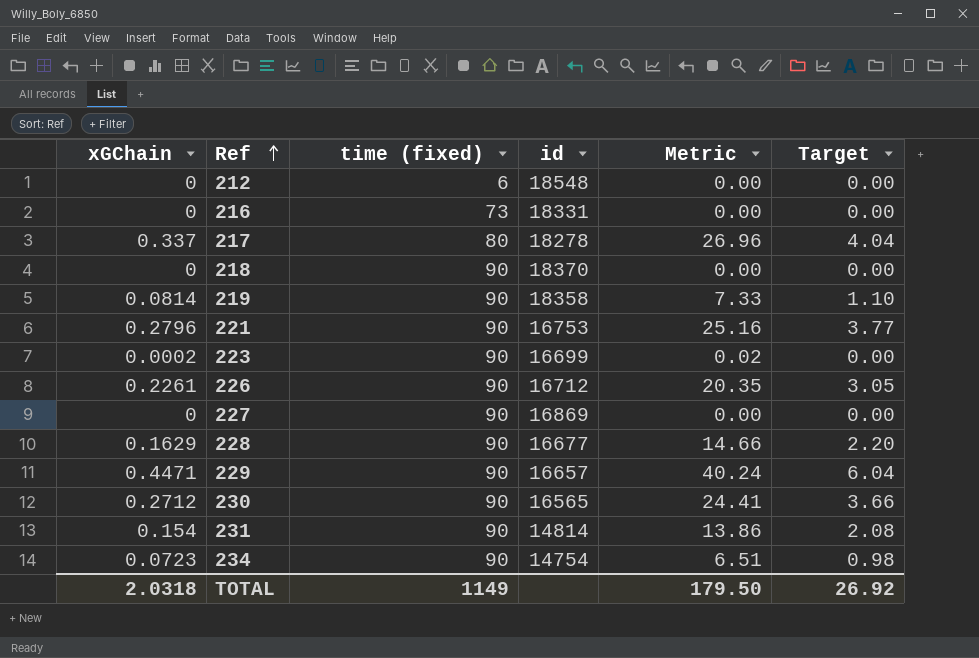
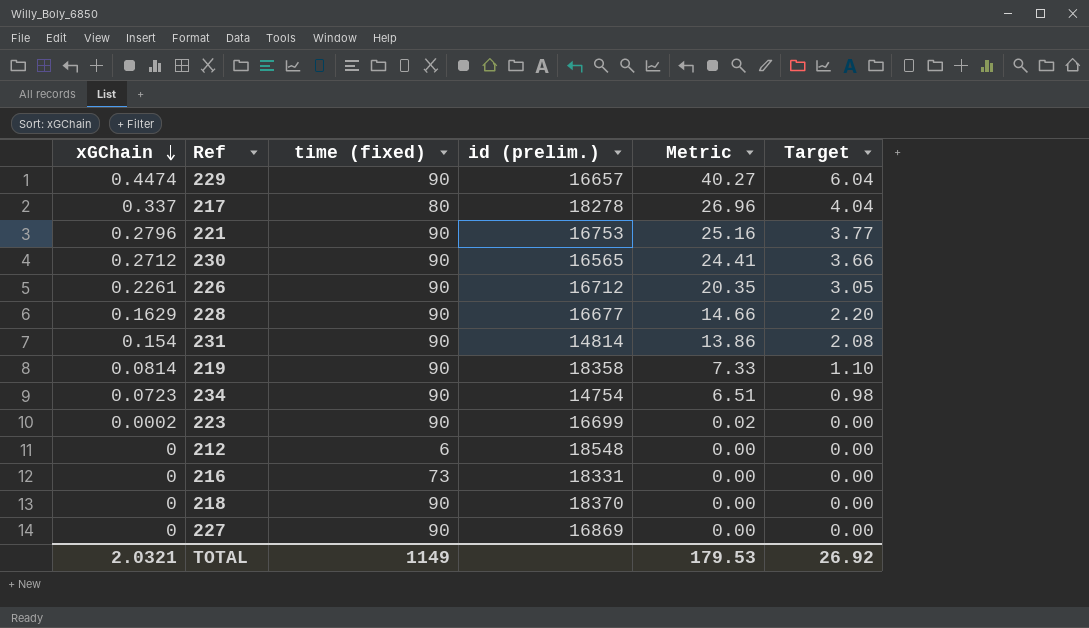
row order: Ref ascending -> xGChain descending
column name: id -> id (prelim.)
229 | xGChain: 0.4471 -> 0.4474
229 | Metric: 40.24 -> 40.27
TOTAL | xGChain: 2.0318 -> 2.0321
TOTAL | Metric: 179.50 -> 179.53

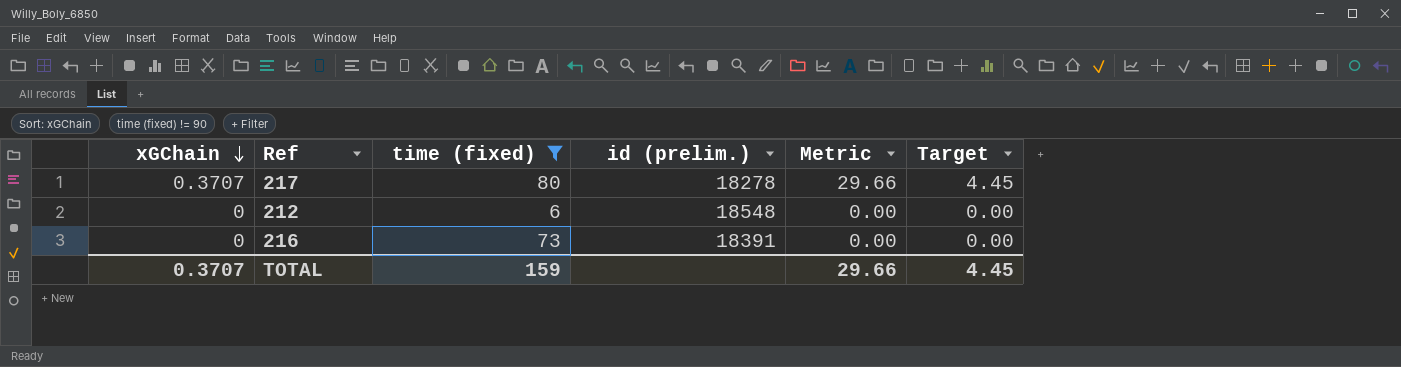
filter: none -> time (fixed) != 90
217 | xGChain: 0.337 -> 0.3707
217 | Metric: 26.96 -> 29.66
217 | Target: 4.04 -> 4.45
216 | id (prelim.): 18331 -> 18391
TOTAL | xGChain: 2.0321 -> 0.3707
TOTAL | time (fixed): 1149 -> 159
TOTAL | Metric: 179.53 -> 29.66
TOTAL | Target: 26.92 -> 4.45

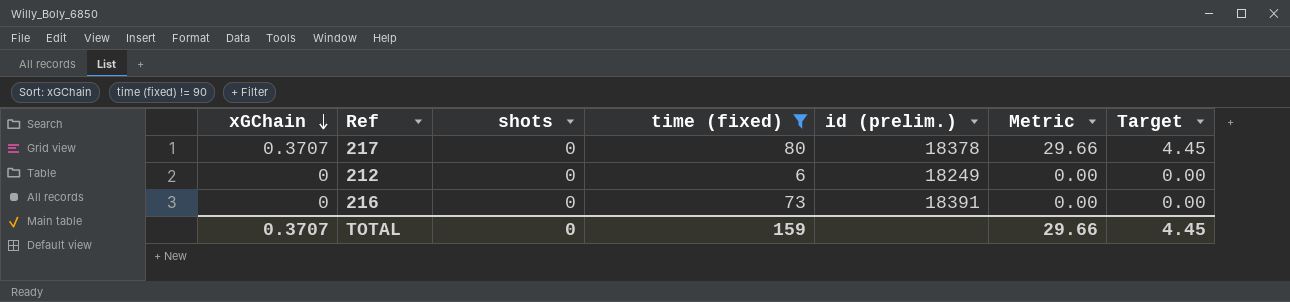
column shots | position: none -> 3
217 | id (prelim.): 18278 -> 18378
212 | id (prelim.): 18548 -> 18249

